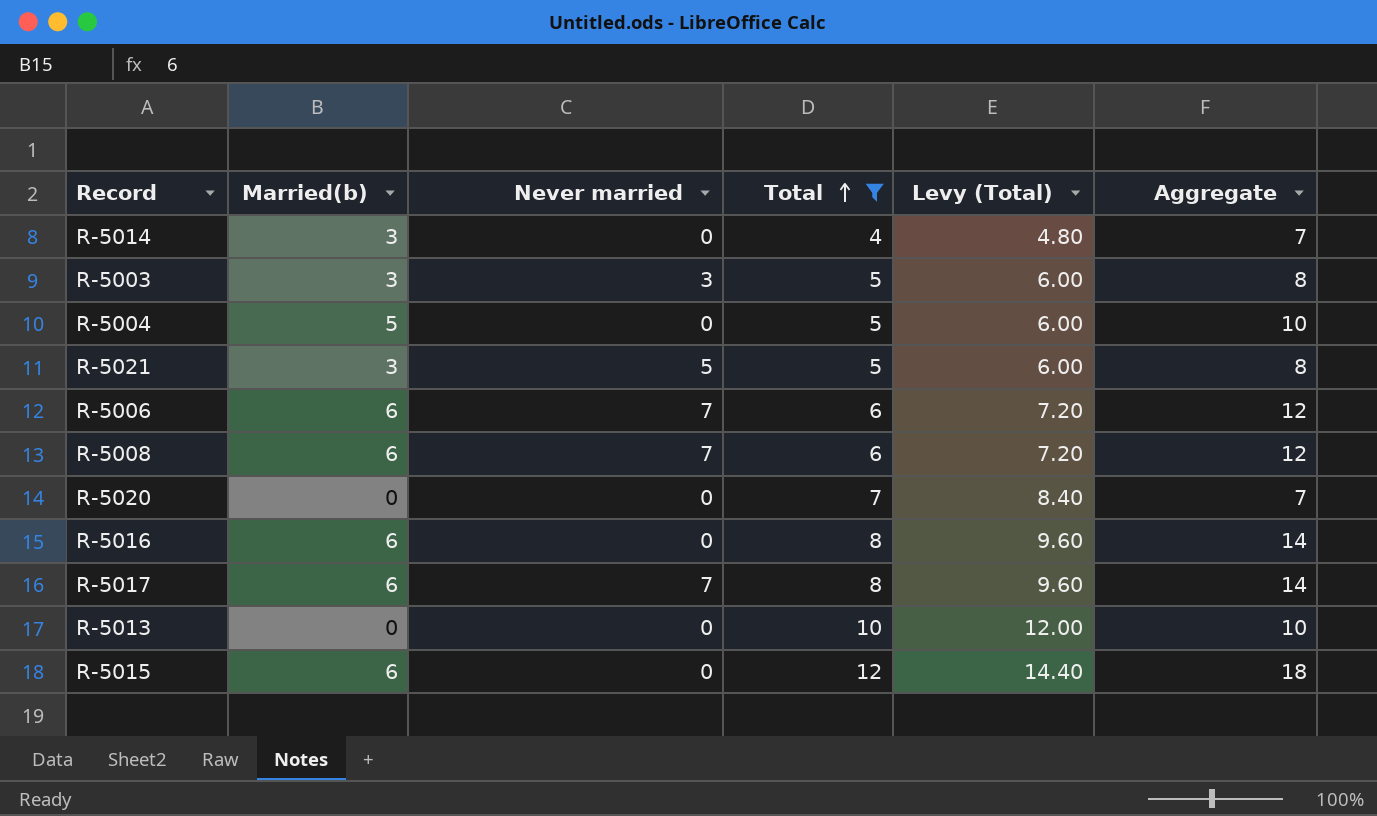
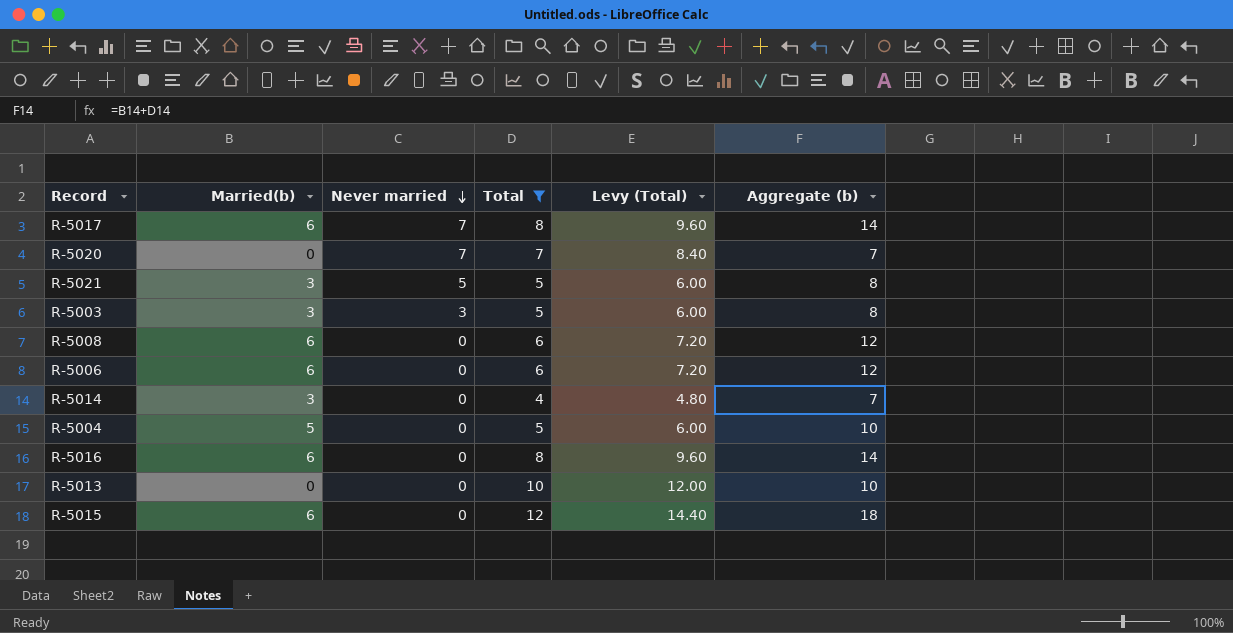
row order: Total ascending -> Never married descending
column name: Aggregate -> Aggregate (b)
R-5020 | Never married: 0 -> 7
R-5008 | Never married: 7 -> 0
R-5006 | Never married: 7 -> 0

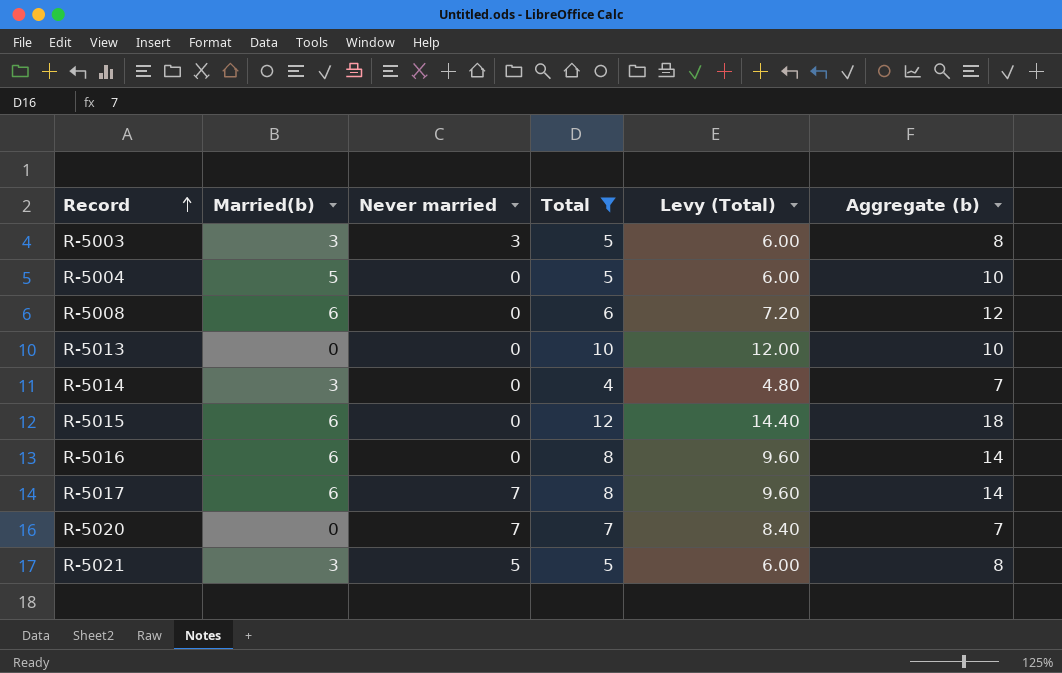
row order: Never married descending -> Record ascending
row R-5006: 6 | 0 | 6 | 7.20 | 12 -> none

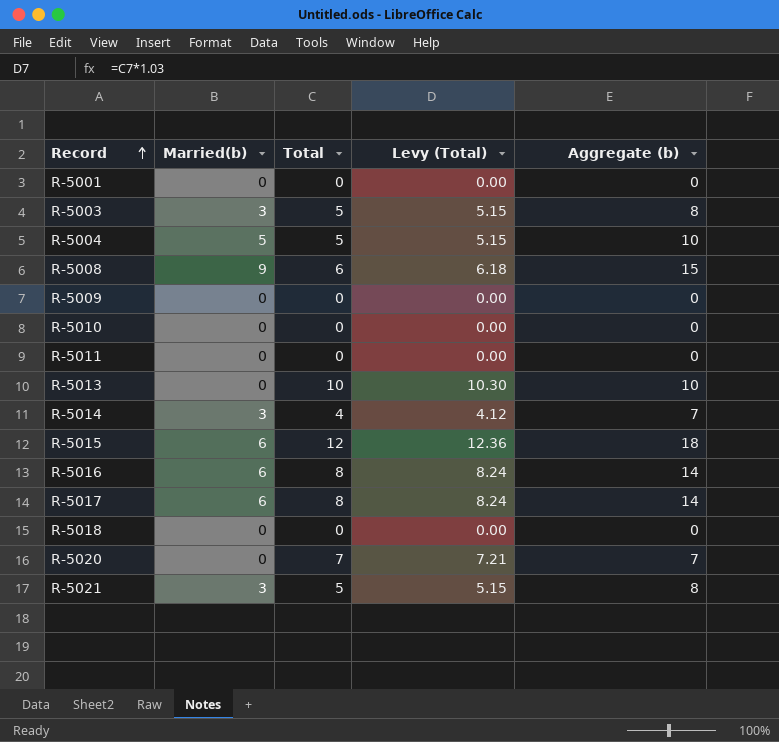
filter: Total != 0 -> none
column Never married | position: 3 -> none
column Levy (Total) | formula: [Total] * 1.2 -> [Total] * 1.03
R-5008 | Married(b): 6 -> 9
R-5008 | Aggregate (b): 12 -> 15

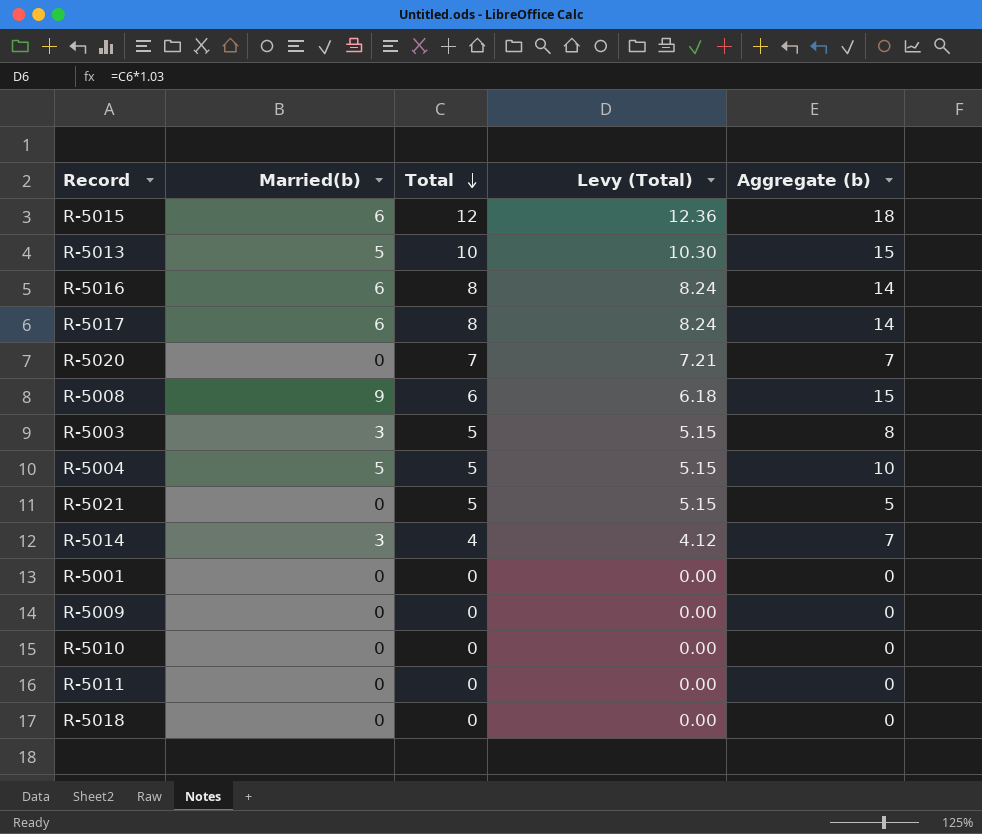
row order: Record ascending -> Total descending
R-5013 | Married(b): 0 -> 5
R-5013 | Aggregate (b): 10 -> 15
R-5021 | Married(b): 3 -> 0
R-5021 | Aggregate (b): 8 -> 5

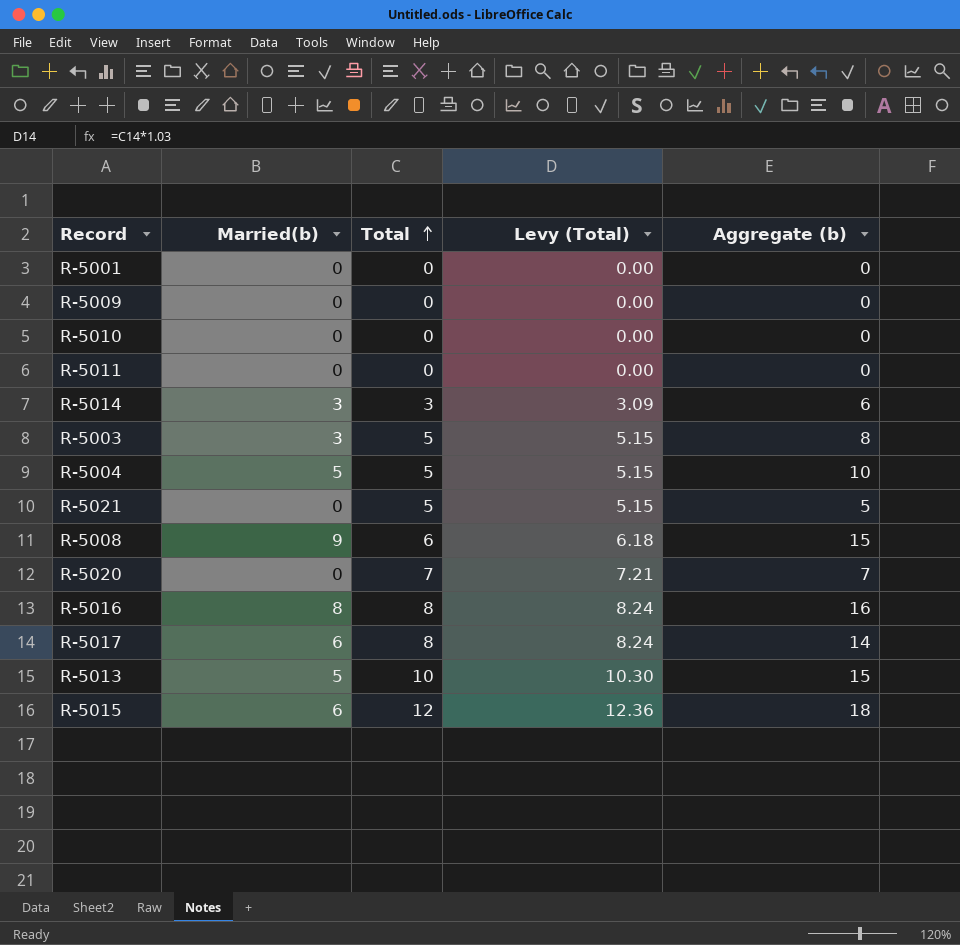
row order: Total descending -> Total ascending
row R-5018: 0 | 0 | 0.00 | 0 -> none
R-5014 | Total: 4 -> 3
R-5014 | Levy (Total): 4.12 -> 3.09
R-5014 | Aggregate (b): 7 -> 6
R-5016 | Married(b): 6 -> 8
R-5016 | Aggregate (b): 14 -> 16

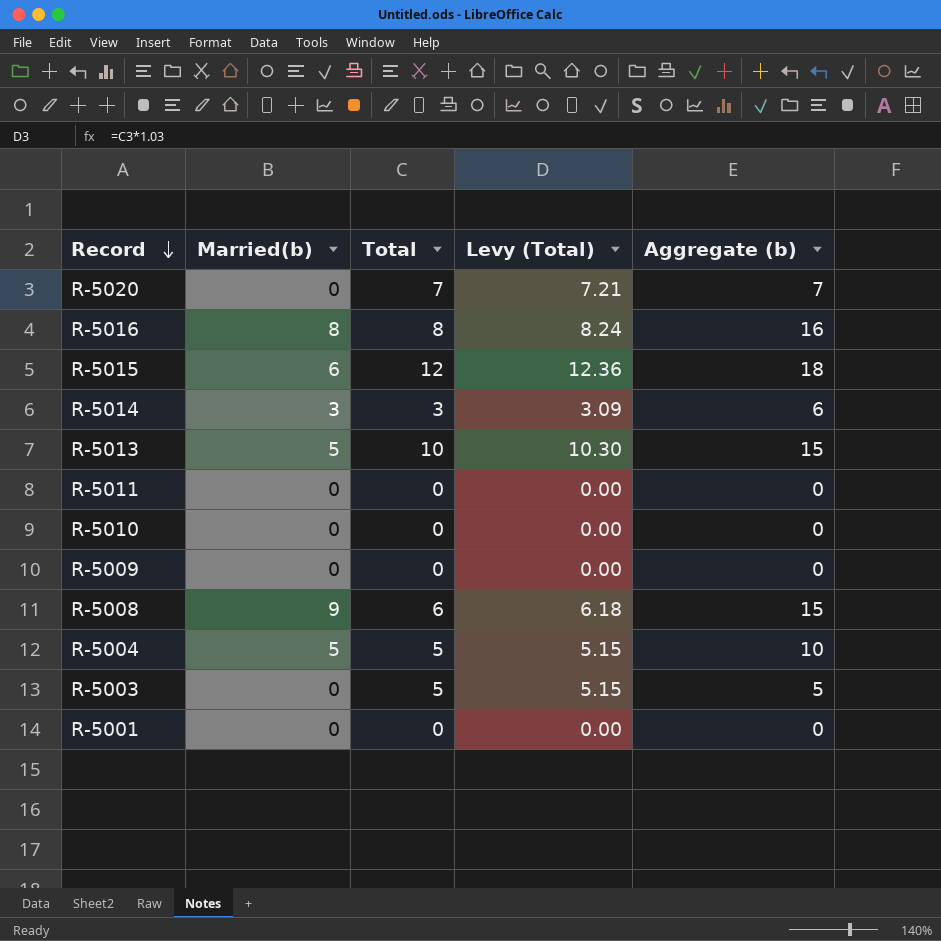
row order: Total ascending -> Record descending
row R-5021: 0 | 5 | 5.15 | 5 -> none
row R-5017: 6 | 8 | 8.24 | 14 -> none
R-5003 | Married(b): 3 -> 0
R-5003 | Aggregate (b): 8 -> 5

